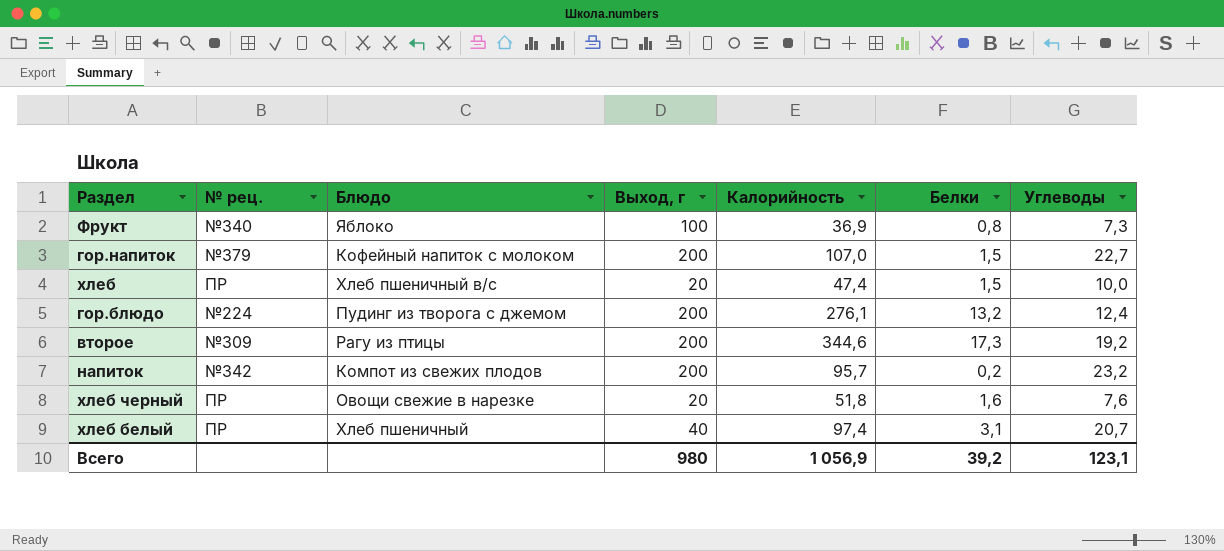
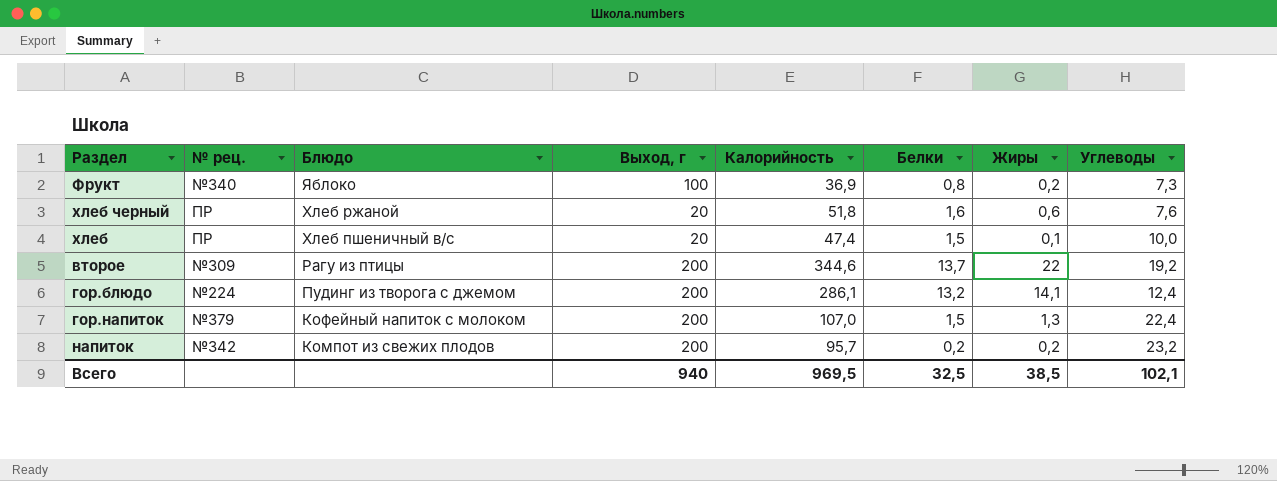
row order: none -> Блюдо descending
column Жиры | position: none -> 7
row хлеб белый: ПР | Хлеб пшеничный | 40 | 97,4 | 3,1 | 20,7 -> none
хлеб черный | Блюдо: Овощи свежие в нарезке -> Хлеб ржаной
второе | Белки: 17,3 -> 13,7
гор.блюдо | Калорийность: 276,1 -> 286,1
гор.напиток | Углеводы: 22,7 -> 22,4
Всего | Выход, г: 980 -> 940
Всего | Калорийность: 1 056,9 -> 969,5
Всего | Белки: 39,2 -> 32,5
Всего | Углеводы: 123,1 -> 102,1

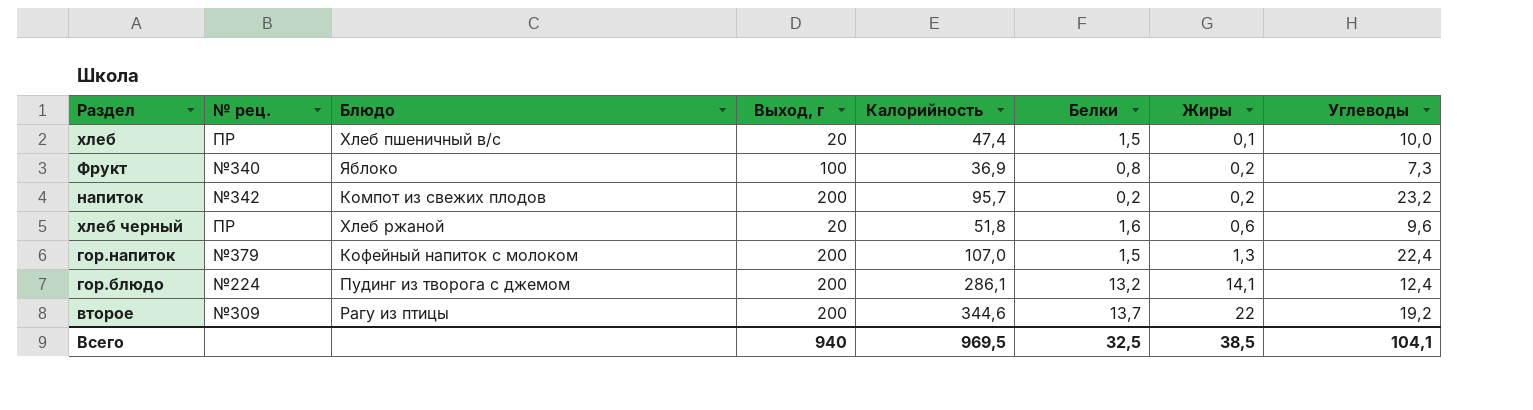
row order: Блюдо descending -> Жиры ascending
хлеб черный | Углеводы: 7,6 -> 9,6
Всего | Углеводы: 102,1 -> 104,1

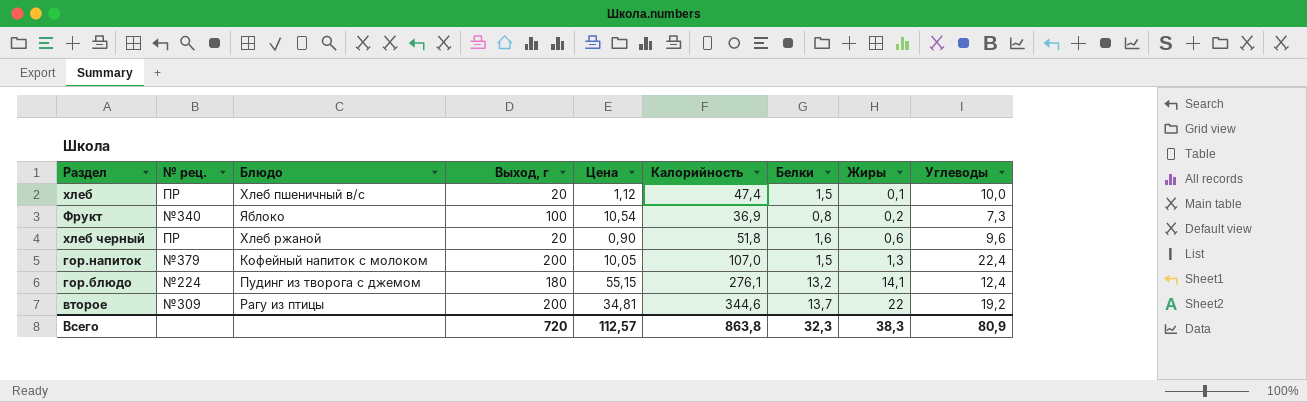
column Цена | position: none -> 5
row напиток: №342 | Компот из свежих плодов | 200 | 95,7 | 0,2 | 0,2 | 23,2 -> none
гор.блюдо | Выход, г: 200 -> 180
гор.блюдо | Калорийность: 286,1 -> 276,1
Всего | Выход, г: 940 -> 720
Всего | Калорийность: 969,5 -> 863,8
Всего | Белки: 32,5 -> 32,3
Всего | Жиры: 38,5 -> 38,3
Всего | Углеводы: 104,1 -> 80,9

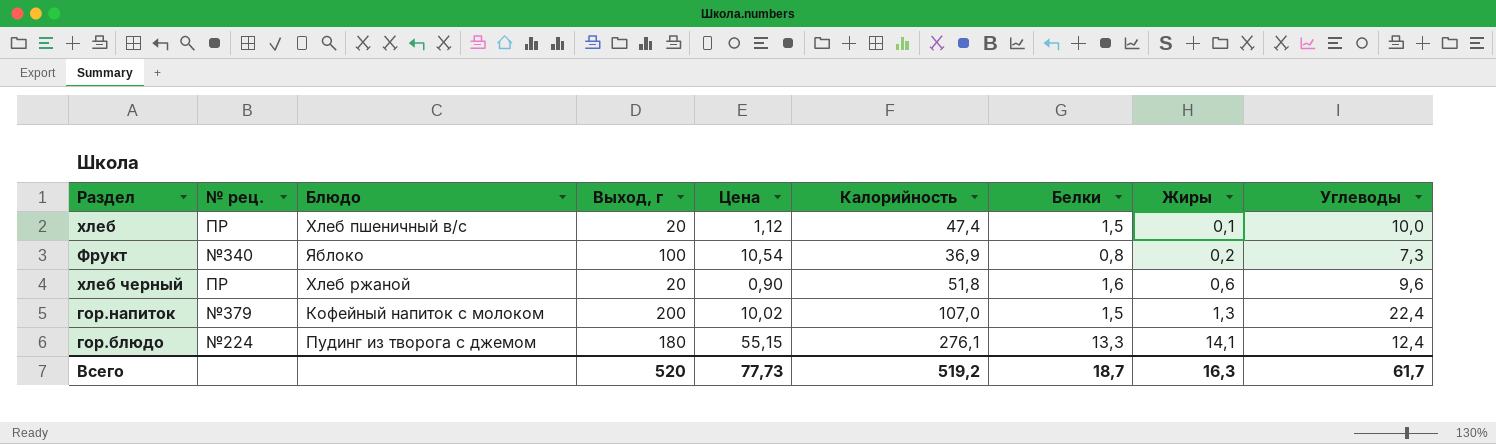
row второе: №309 | Рагу из птицы | 200 | 34,81 | 344,6 | 13,7 | 22 | 19,2 -> none
гор.напиток | Цена: 10,05 -> 10,02
гор.блюдо | Белки: 13,2 -> 13,3
Всего | Выход, г: 720 -> 520
Всего | Цена: 112,57 -> 77,73
Всего | Калорийность: 863,8 -> 519,2
Всего | Белки: 32,3 -> 18,7
Всего | Жиры: 38,3 -> 16,3
Всего | Углеводы: 80,9 -> 61,7

